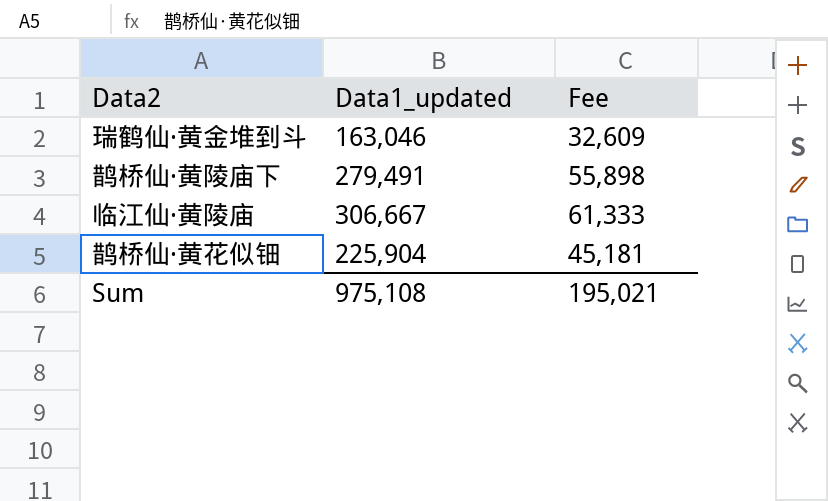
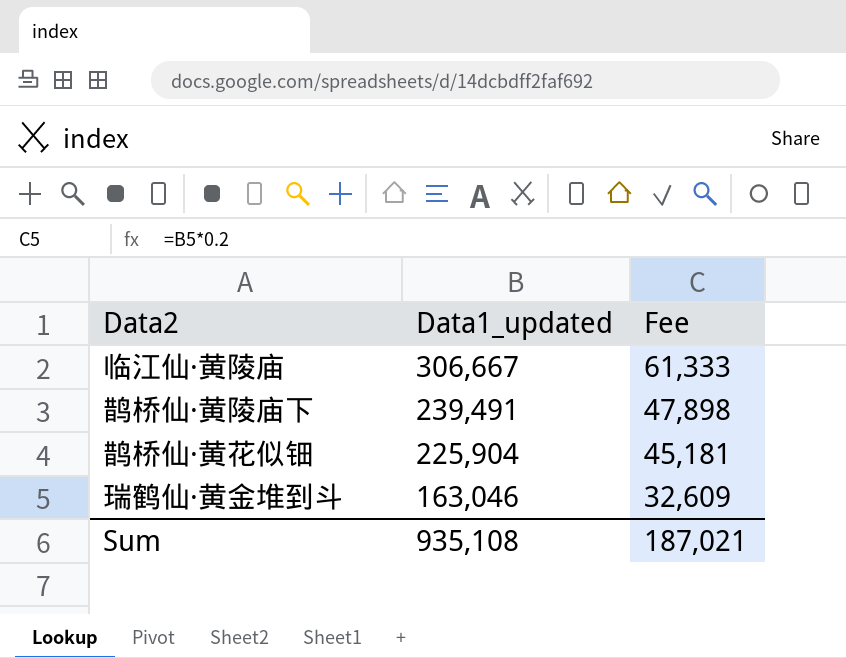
row order: none -> Data1_updated descending
鹊桥仙·黄陵庙下 | Data1_updated: 279,491 -> 239,491
鹊桥仙·黄陵庙下 | Fee: 55,898 -> 47,898
Sum | Data1_updated: 975,108 -> 935,108
Sum | Fee: 195,021 -> 187,021

